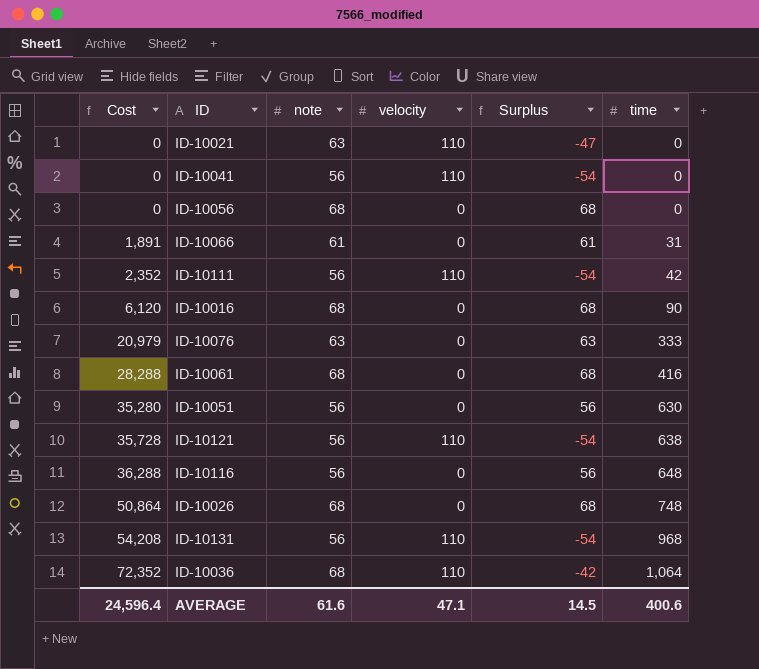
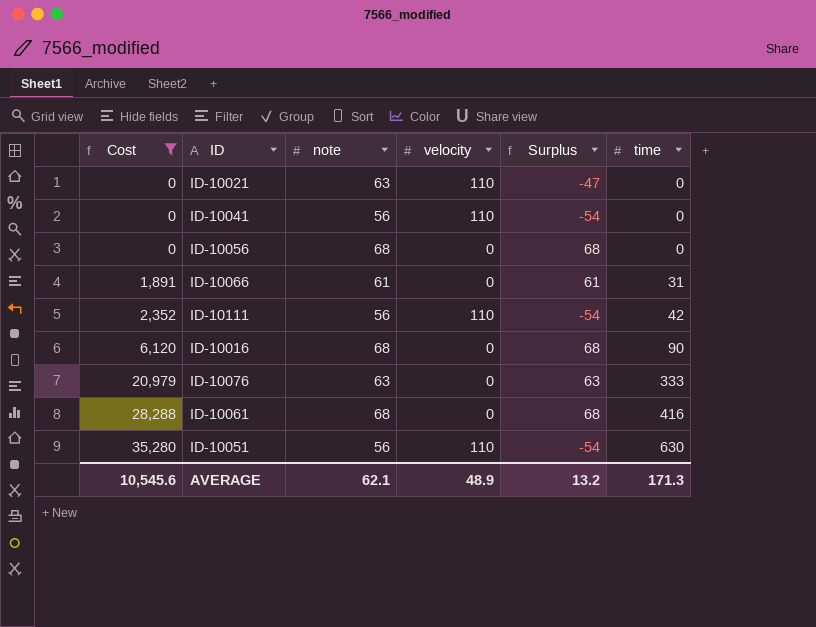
filter: none -> Cost <= 35,280
ID-10051 | velocity: 0 -> 110
ID-10051 | Surplus: 56 -> -54
AVERAGE | Cost: 24,596.4 -> 10,545.6
AVERAGE | note: 61.6 -> 62.1
AVERAGE | velocity: 47.1 -> 48.9
AVERAGE | Surplus: 14.5 -> 13.2
AVERAGE | time: 400.6 -> 171.3

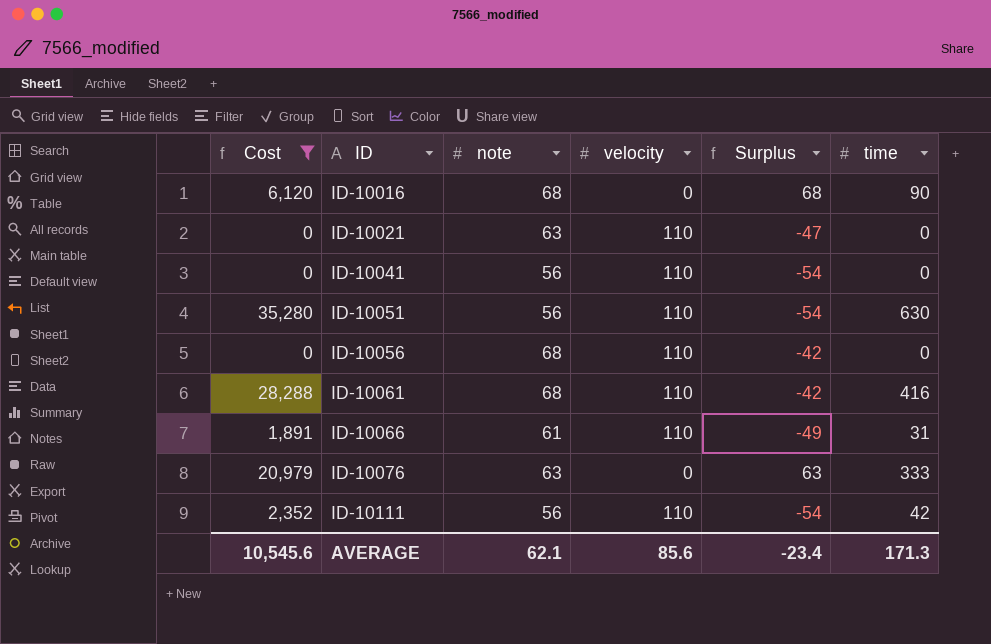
row order: Cost ascending -> ID ascending
ID-10056 | velocity: 0 -> 110
ID-10056 | Surplus: 68 -> -42
ID-10061 | velocity: 0 -> 110
ID-10061 | Surplus: 68 -> -42
ID-10066 | velocity: 0 -> 110
ID-10066 | Surplus: 61 -> -49
AVERAGE | velocity: 48.9 -> 85.6
AVERAGE | Surplus: 13.2 -> -23.4

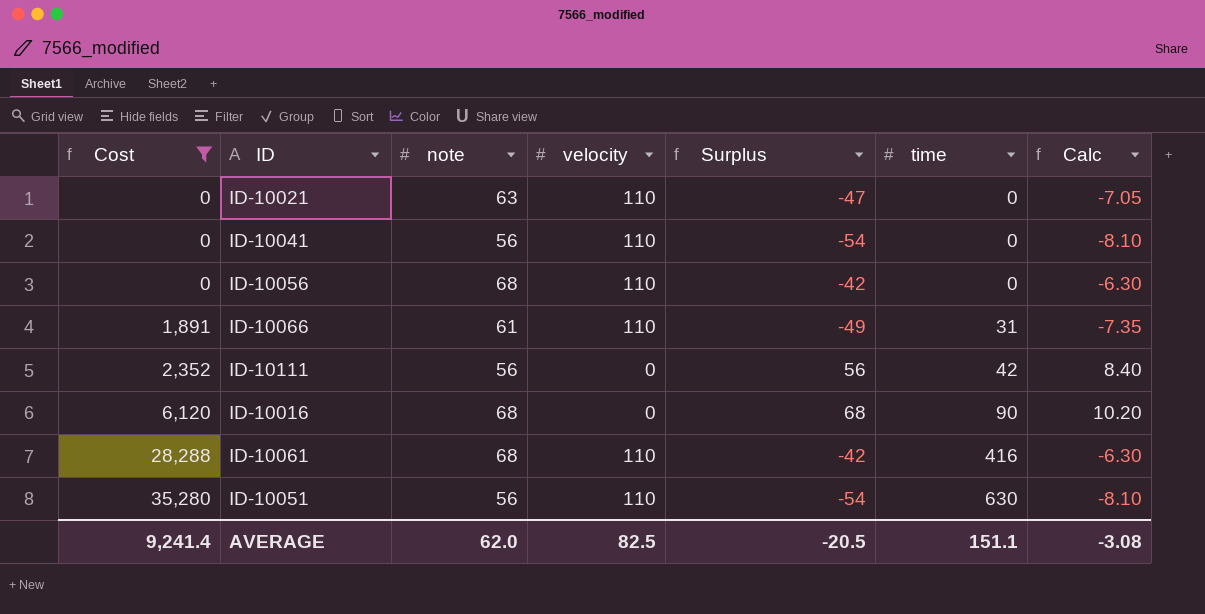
row order: ID ascending -> Cost ascending
column Calc | formula: none -> [Surplus] * 0.15
row ID-10076: 20,979 | 63 | 0 | 63 | 333 -> none
ID-10111 | velocity: 110 -> 0
ID-10111 | Surplus: -54 -> 56
AVERAGE | Cost: 10,545.6 -> 9,241.4
AVERAGE | note: 62.1 -> 62.0
AVERAGE | velocity: 85.6 -> 82.5
AVERAGE | Surplus: -23.4 -> -20.5
AVERAGE | time: 171.3 -> 151.1

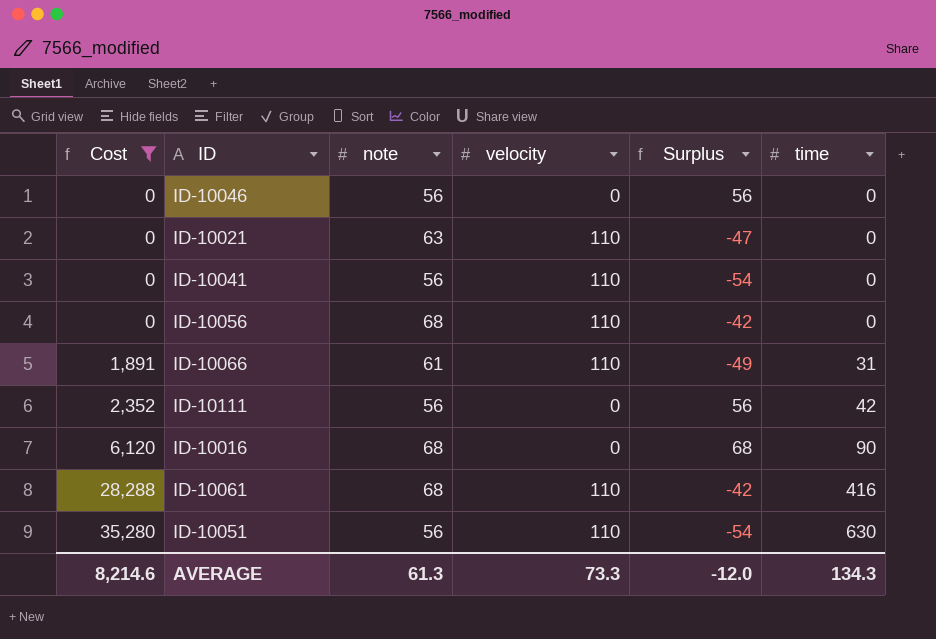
column Calc | formula: [Surplus] * 0.15 -> none
row ID-10046: none -> 0 | 56 | 0 | 56 | 0
AVERAGE | Cost: 9,241.4 -> 8,214.6
AVERAGE | note: 62.0 -> 61.3
AVERAGE | velocity: 82.5 -> 73.3
AVERAGE | Surplus: -20.5 -> -12.0
AVERAGE | time: 151.1 -> 134.3

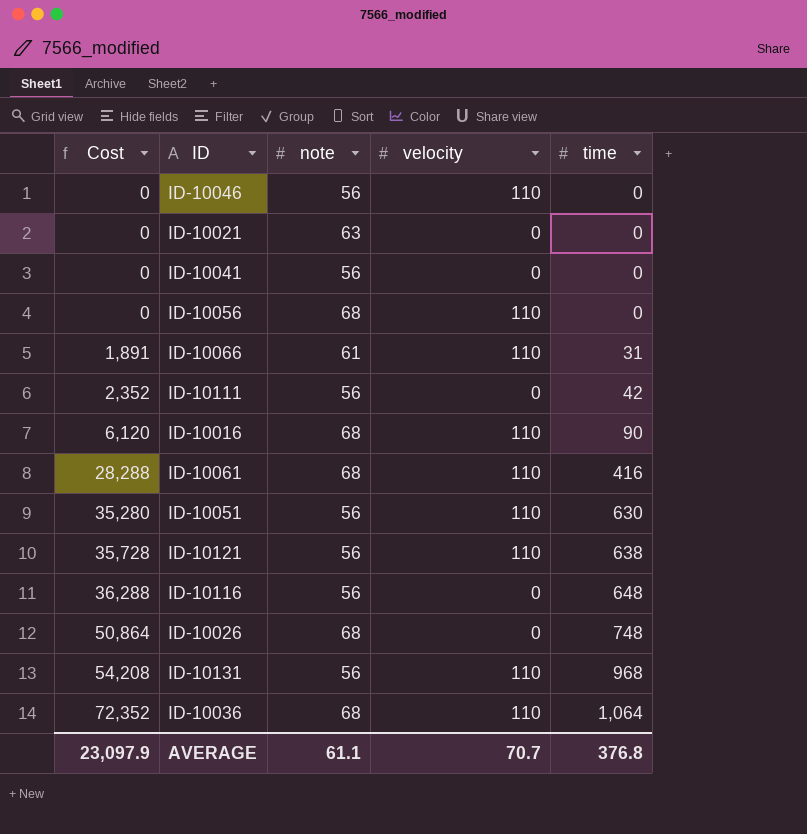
filter: Cost <= 35,280 -> none
column Surplus | formula: [note] - [velocity] -> none
ID-10046 | velocity: 0 -> 110
ID-10021 | velocity: 110 -> 0
ID-10041 | velocity: 110 -> 0
ID-10016 | velocity: 0 -> 110
AVERAGE | Cost: 8,214.6 -> 23,097.9
AVERAGE | note: 61.3 -> 61.1
AVERAGE | velocity: 73.3 -> 70.7
AVERAGE | time: 134.3 -> 376.8

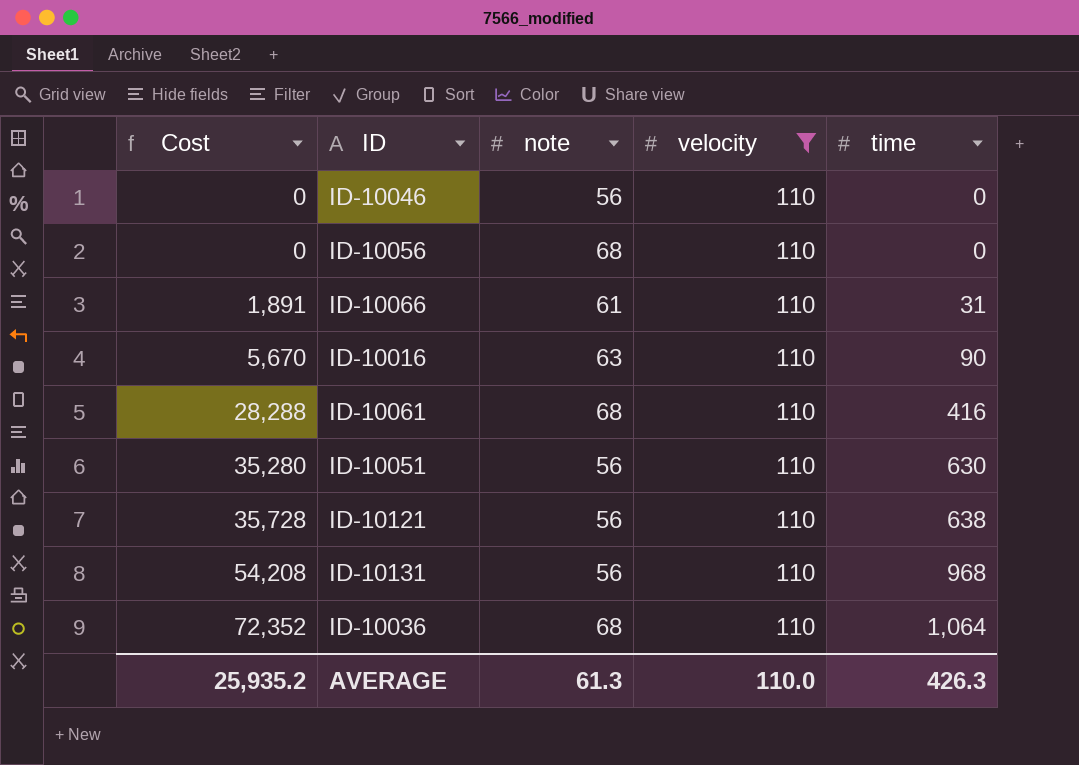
filter: none -> velocity = 110
ID-10016 | Cost: 6,120 -> 5,670
ID-10016 | note: 68 -> 63
AVERAGE | Cost: 23,097.9 -> 25,935.2
AVERAGE | note: 61.1 -> 61.3
AVERAGE | velocity: 70.7 -> 110.0
AVERAGE | time: 376.8 -> 426.3

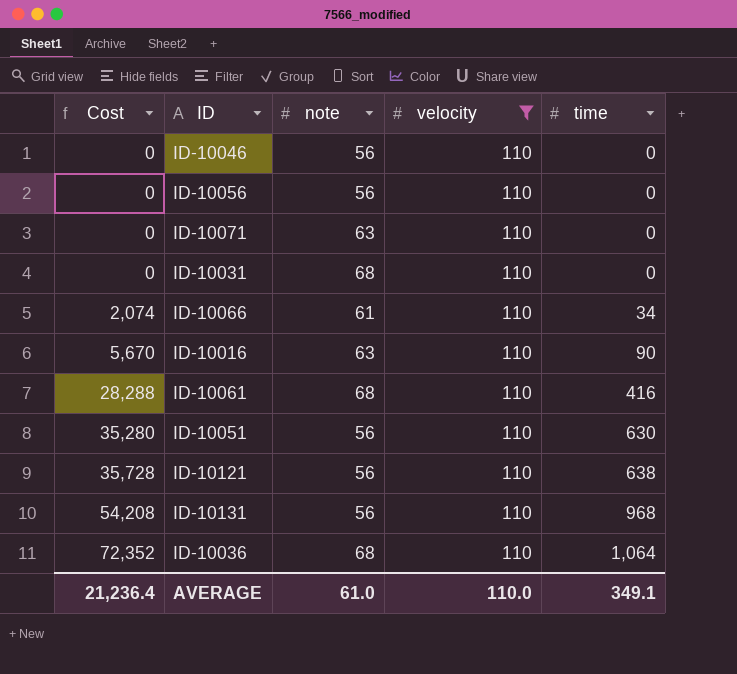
ID-10056 | note: 68 -> 56
row ID-10071: none -> 0 | 63 | 110 | 0
row ID-10031: none -> 0 | 68 | 110 | 0
ID-10066 | Cost: 1,891 -> 2,074
ID-10066 | time: 31 -> 34
AVERAGE | Cost: 25,935.2 -> 21,236.4
AVERAGE | note: 61.3 -> 61.0
AVERAGE | time: 426.3 -> 349.1

